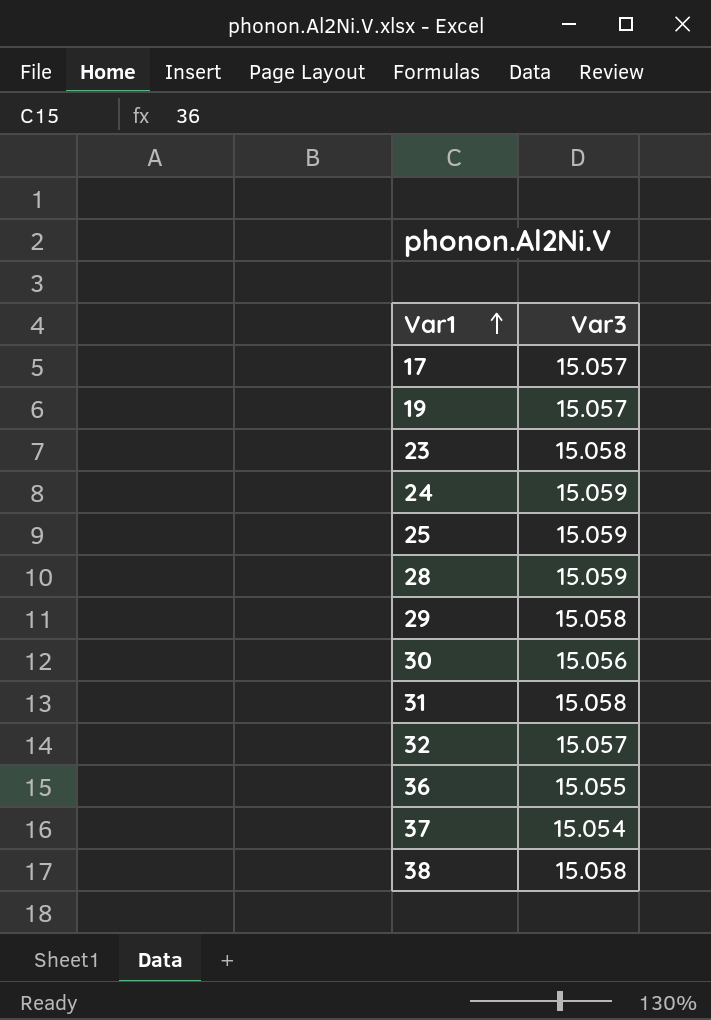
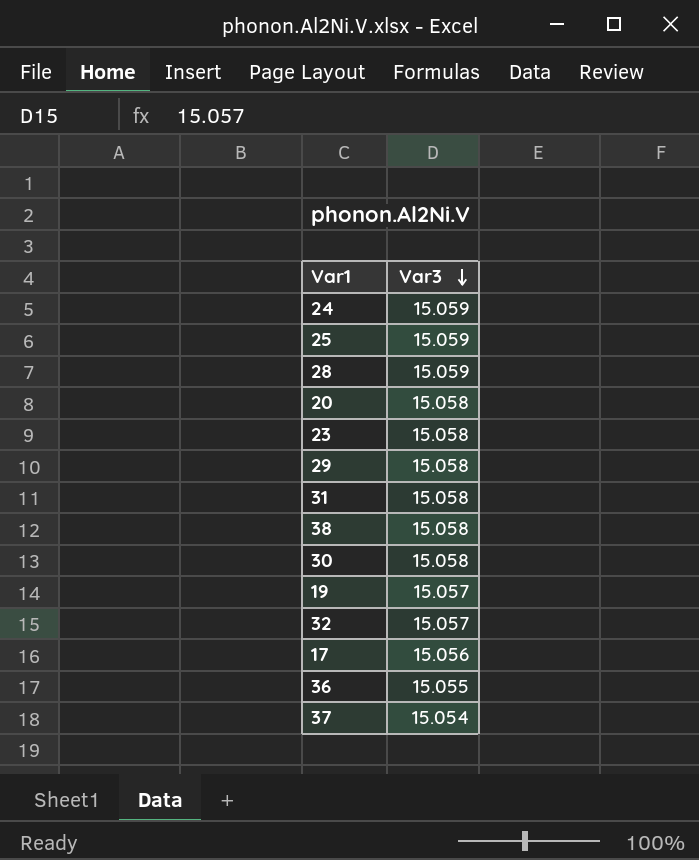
row order: Var1 ascending -> Var3 descending
row 20: none -> 15.058
30 | Var3: 15.056 -> 15.058
17 | Var3: 15.057 -> 15.056

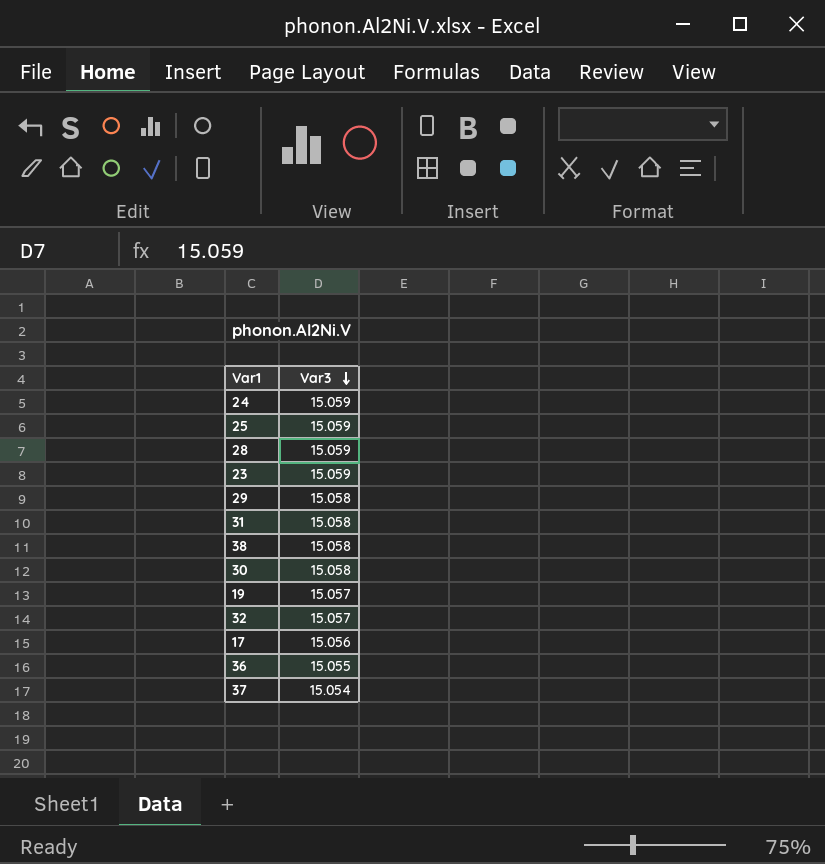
row 20: 15.058 -> none
23 | Var3: 15.058 -> 15.059

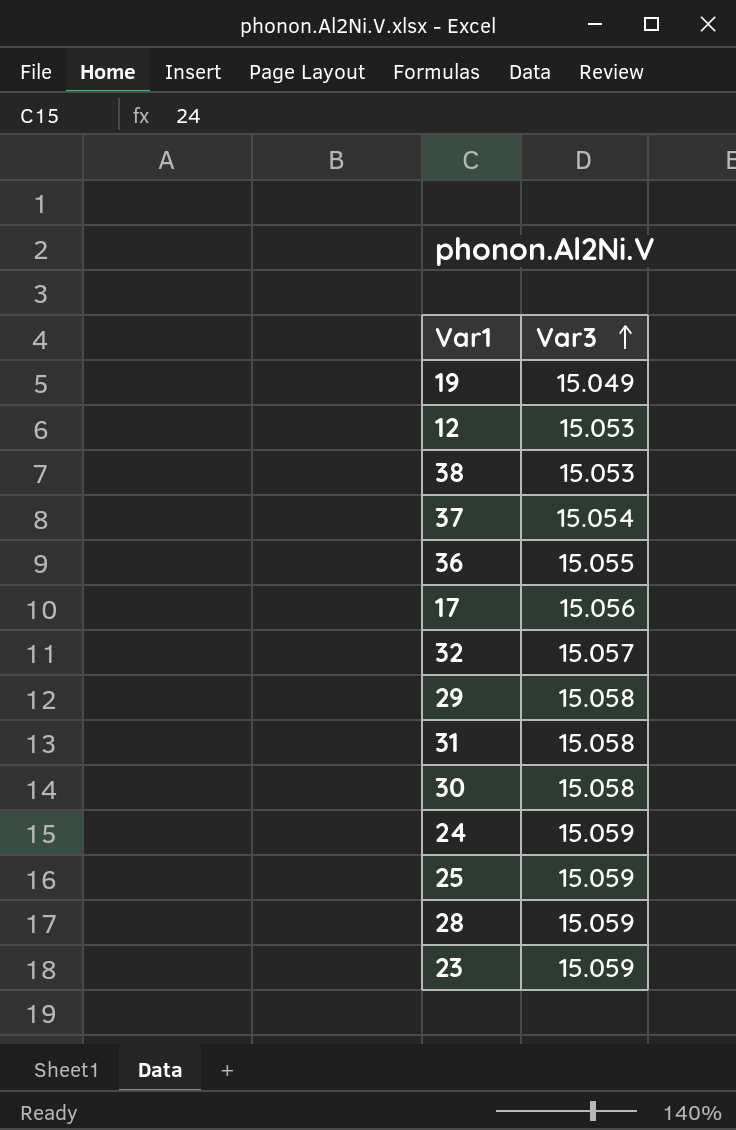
row order: Var3 descending -> Var3 ascending
19 | Var3: 15.057 -> 15.049
row 12: none -> 15.053
38 | Var3: 15.058 -> 15.053

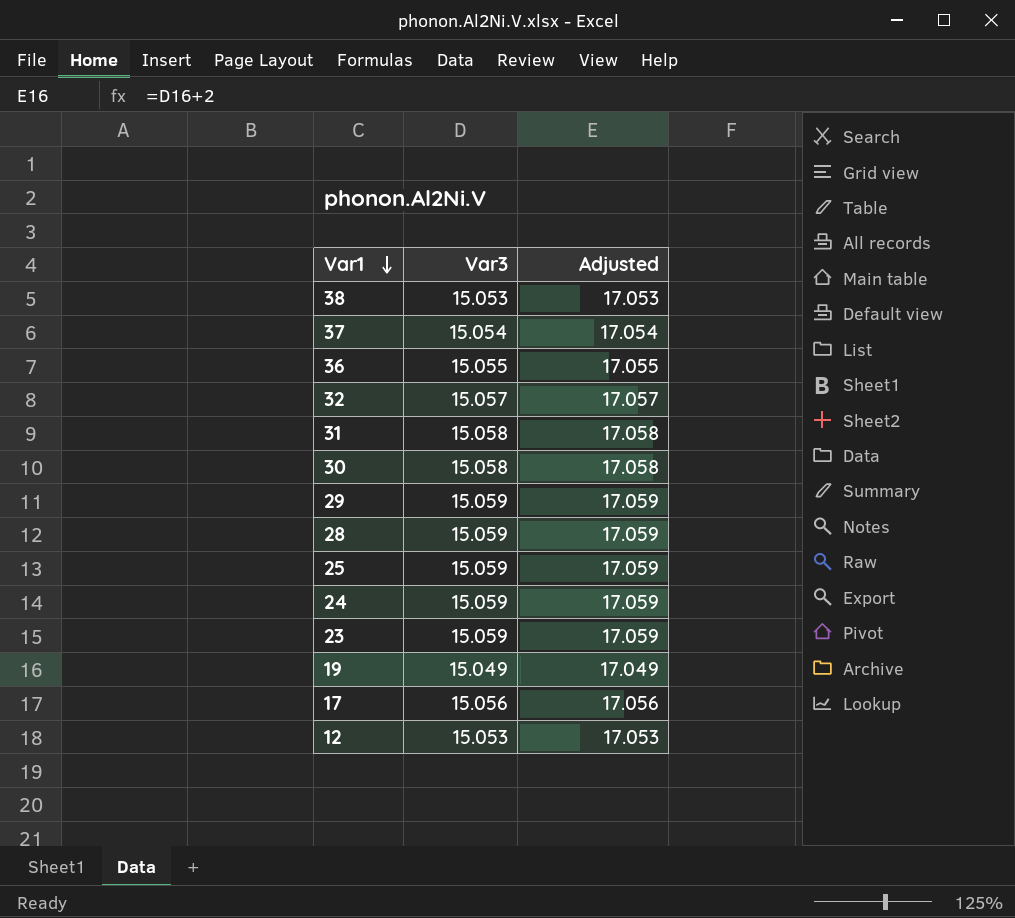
row order: Var3 ascending -> Var1 descending
column Adjusted | formula: none -> [Var3] + 2
29 | Var3: 15.058 -> 15.059

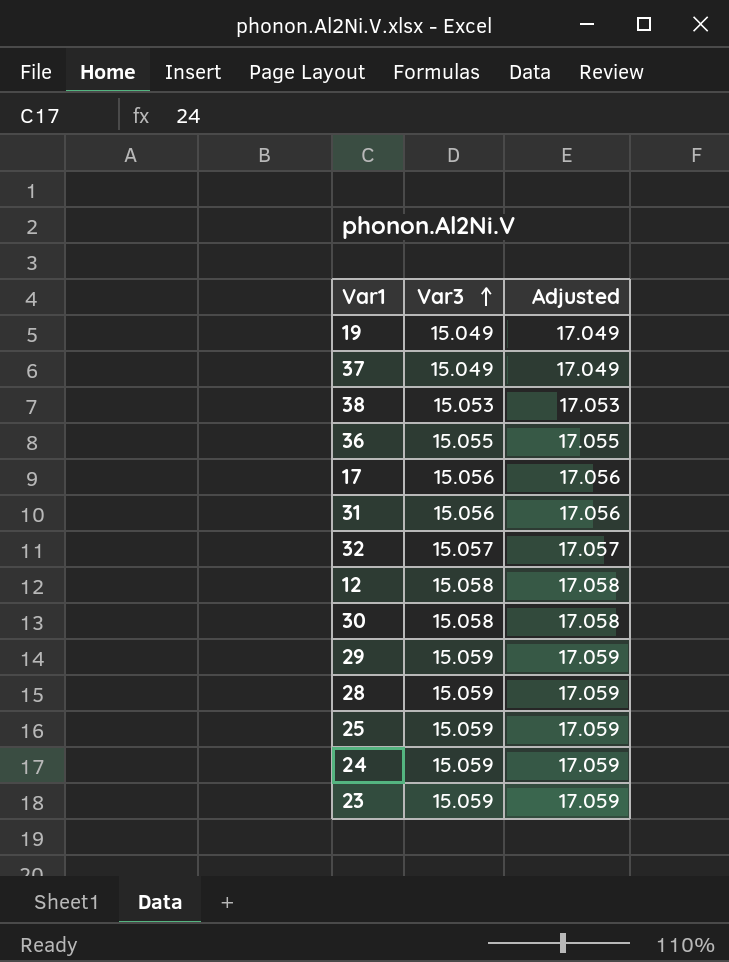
row order: Var1 descending -> Var3 ascending
37 | Var3: 15.054 -> 15.049
37 | Adjusted: 17.054 -> 17.049
31 | Var3: 15.058 -> 15.056
31 | Adjusted: 17.058 -> 17.056
12 | Var3: 15.053 -> 15.058
12 | Adjusted: 17.053 -> 17.058

